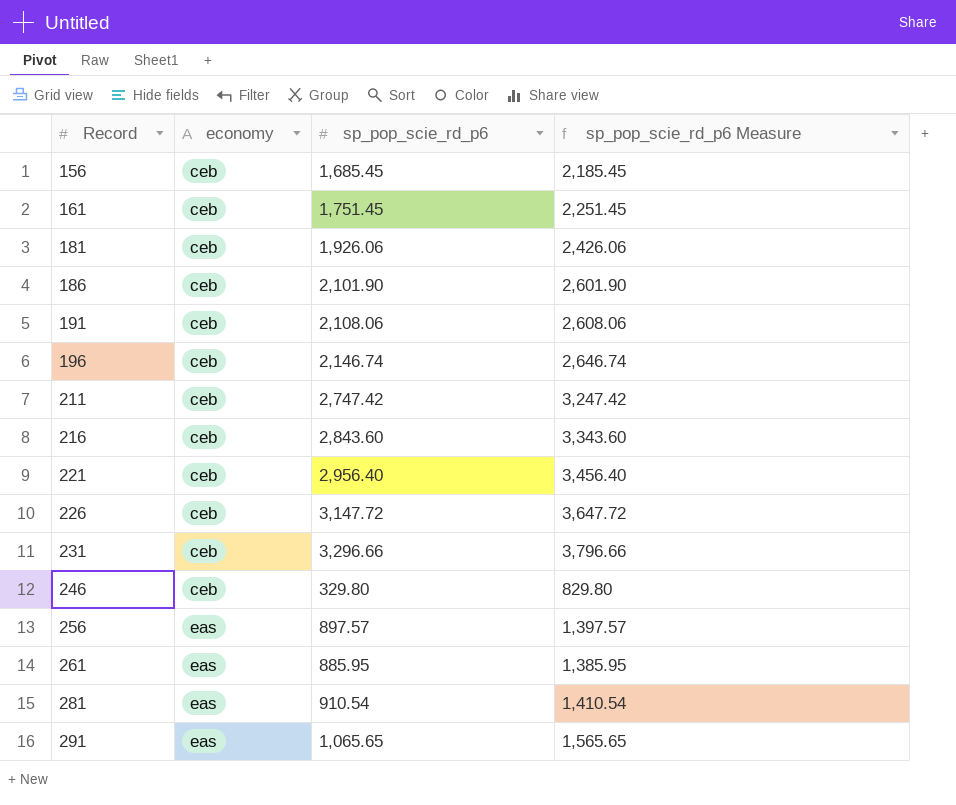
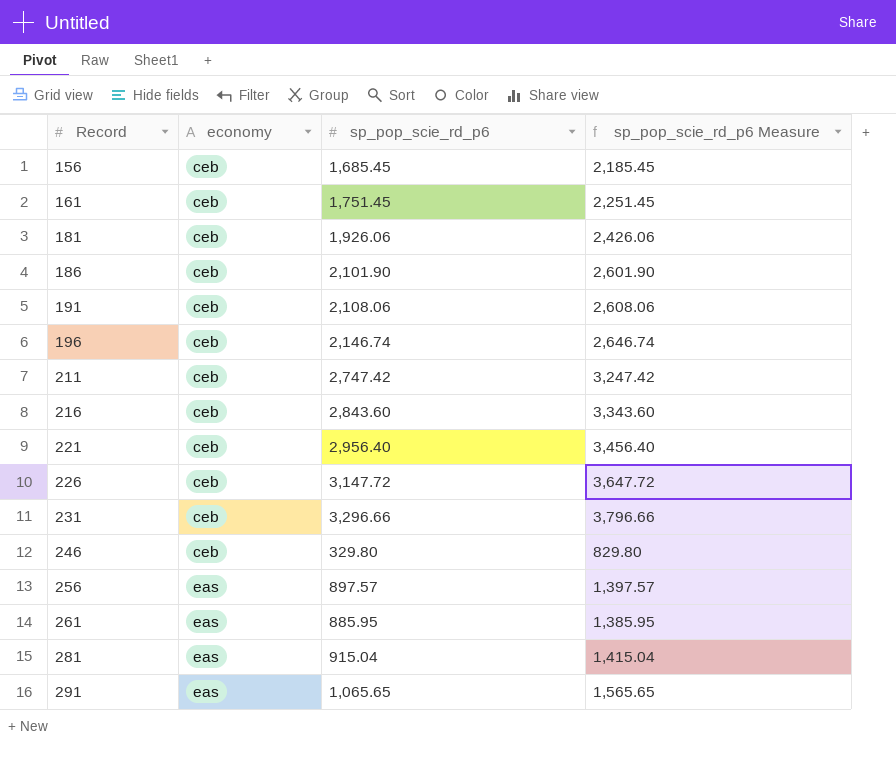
281 | sp_pop_scie_rd_p6: 910.54 -> 915.04
281 | sp_pop_scie_rd_p6 Measure: 1,410.54 -> 1,415.04

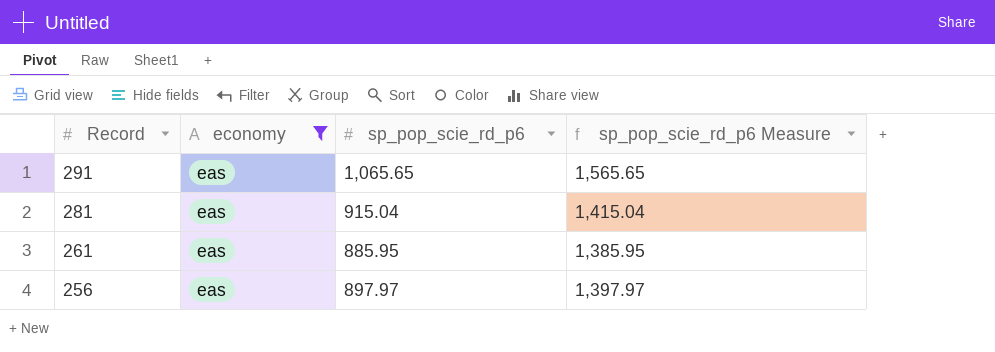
filter: none -> economy = eas
row order: Record ascending -> Record descending
256 | sp_pop_scie_rd_p6: 897.57 -> 897.97
256 | sp_pop_scie_rd_p6 Measure: 1,397.57 -> 1,397.97

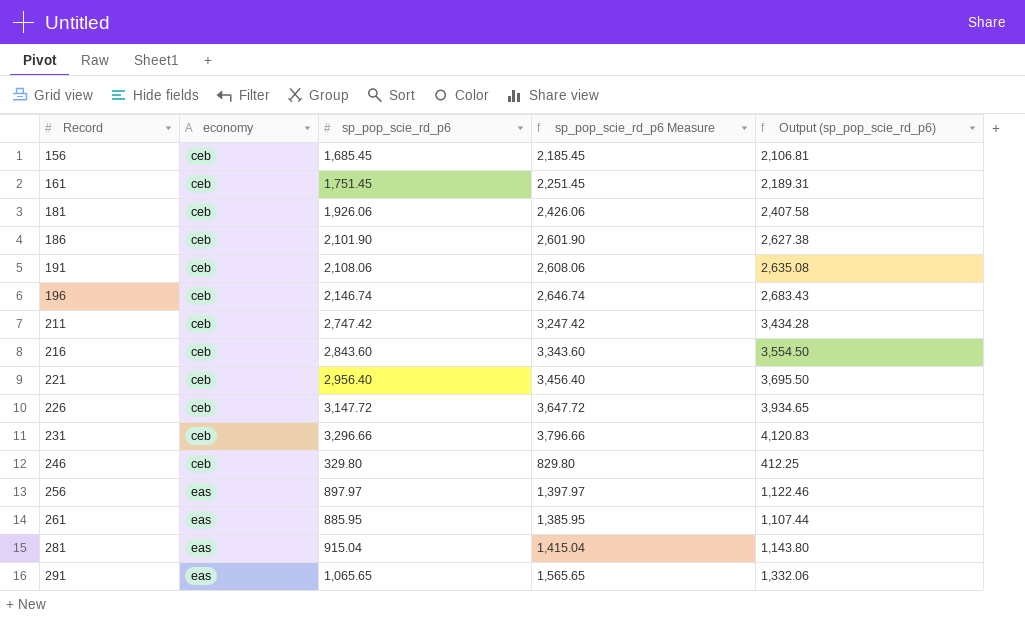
filter: economy = eas -> none
row order: Record descending -> Record ascending
column Output (sp_pop_scie_rd_p6) | formula: none -> [sp_pop_scie_rd_p6] * 1.25

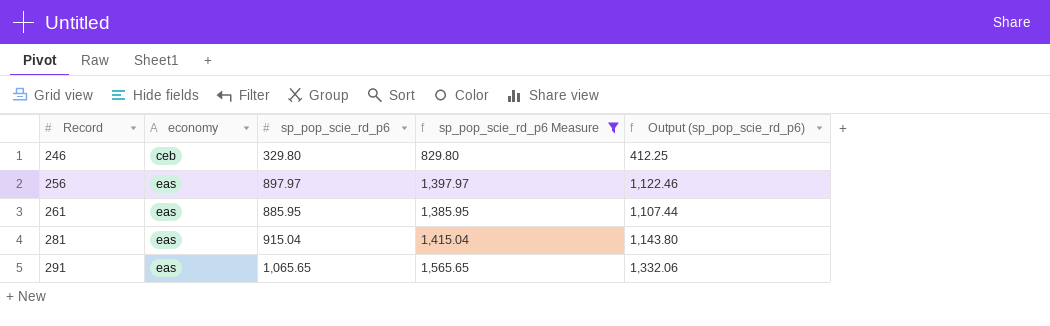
filter: none -> sp_pop_scie_rd_p6 Measure <= 1,565.65

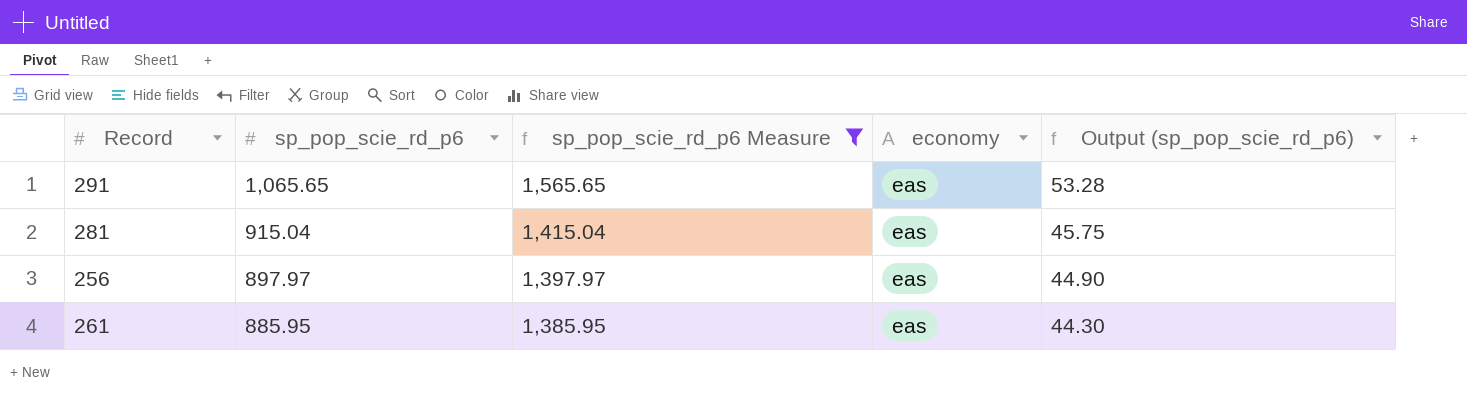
row order: Record ascending -> sp_pop_scie_rd_p6 descending
column economy | position: 2 -> 4
column Output (sp_pop_scie_rd_p6) | formula: [sp_pop_scie_rd_p6] * 1.25 -> [sp_pop_scie_rd_p6] * 0.05
row 246: ceb | 329.80 | 829.80 | 412.25 -> none

